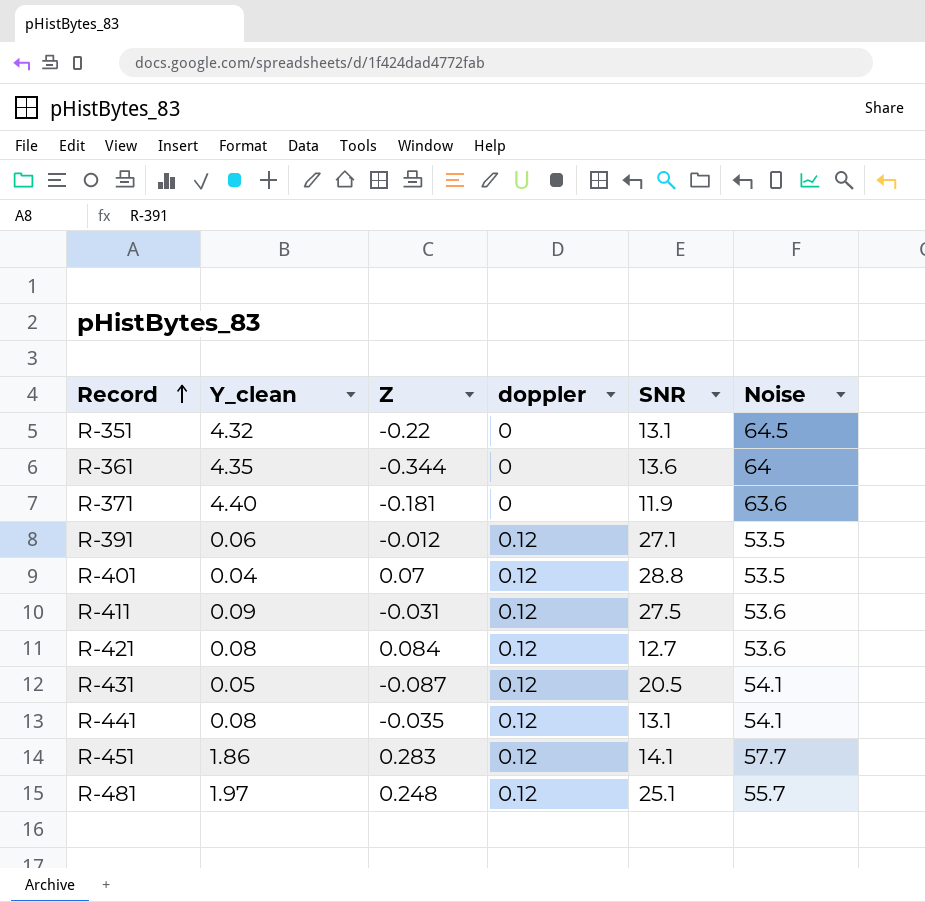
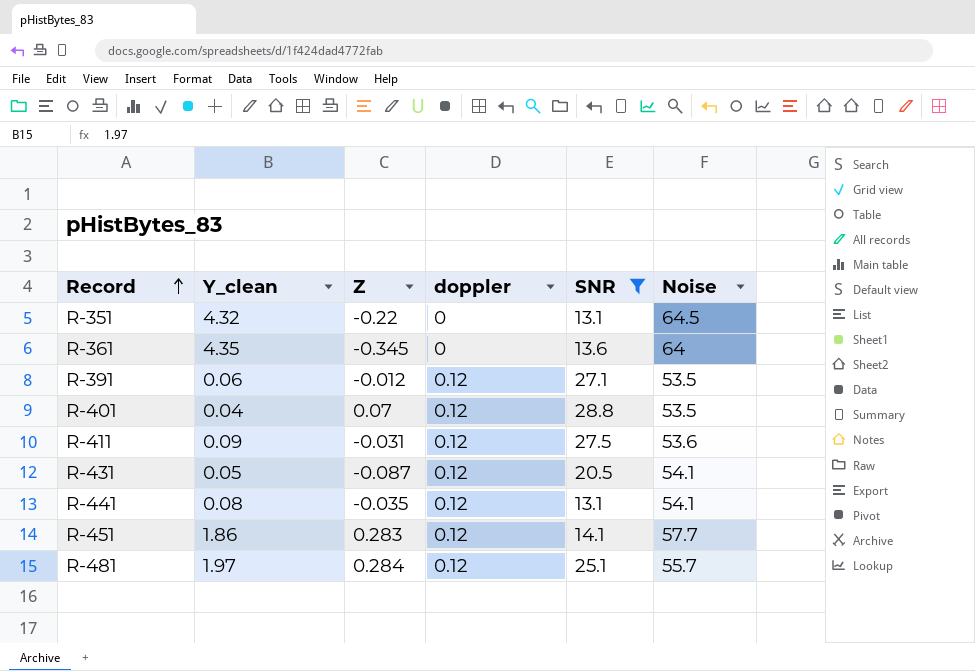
filter: none -> SNR >= 13.1
R-361 | Z: -0.344 -> -0.345
R-481 | Z: 0.248 -> 0.284

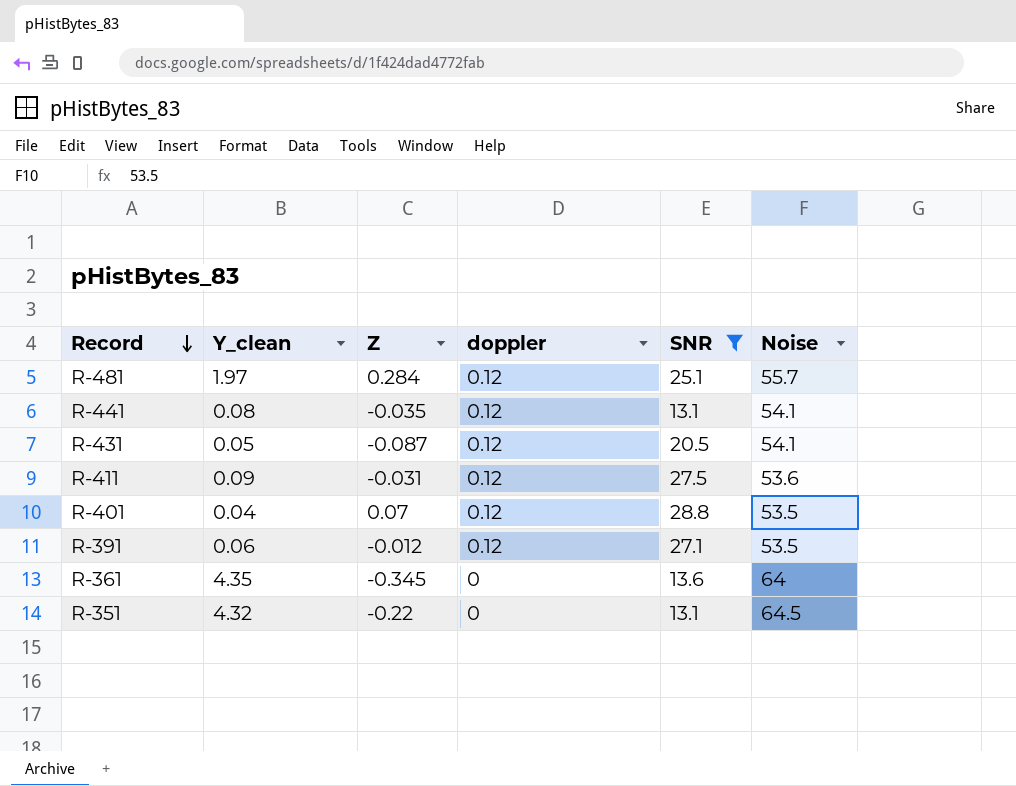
row order: Record ascending -> Record descending
row R-451: 1.86 | 0.283 | 0.12 | 14.1 | 57.7 -> none

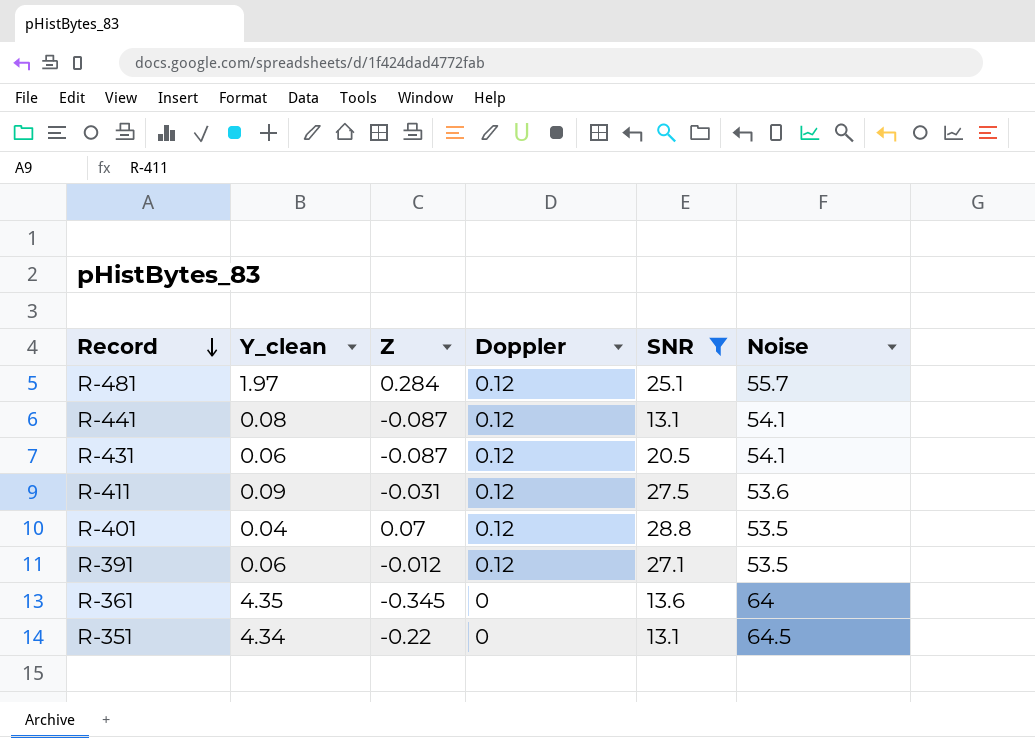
column name: doppler -> Doppler
R-441 | Z: -0.035 -> -0.087
R-431 | Y_clean: 0.05 -> 0.06
R-351 | Y_clean: 4.32 -> 4.34

